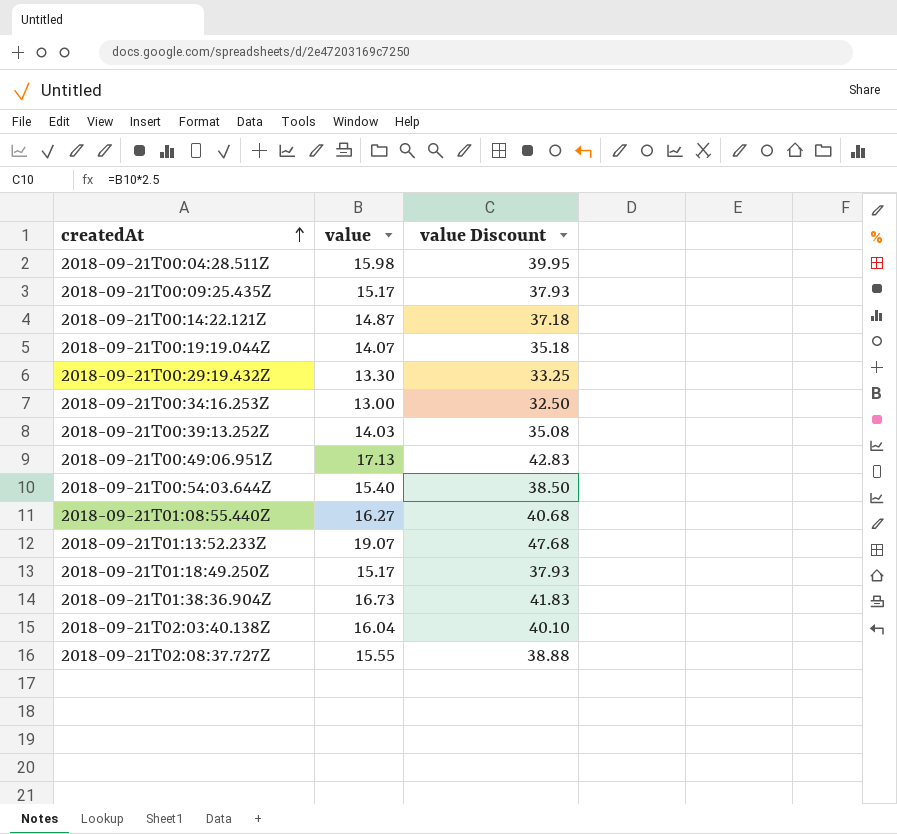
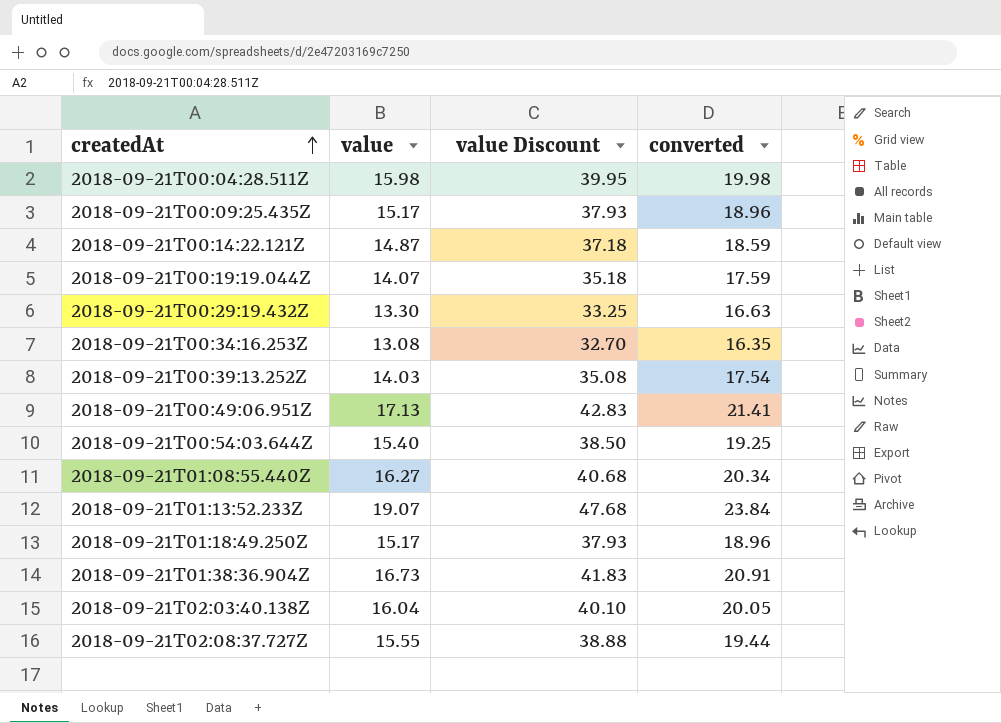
column converted | formula: none -> [value] * 1.25
2018-09-21T00:34:16.253Z | value: 13.00 -> 13.08
2018-09-21T00:34:16.253Z | value Discount: 32.50 -> 32.70

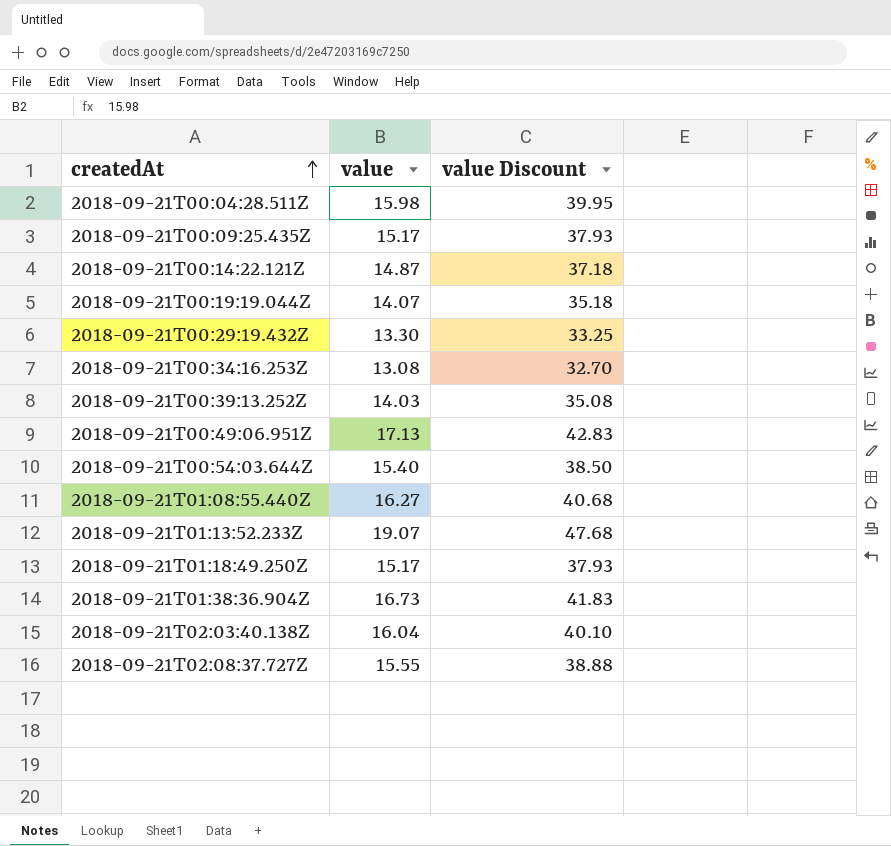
column converted | formula: [value] * 1.25 -> none

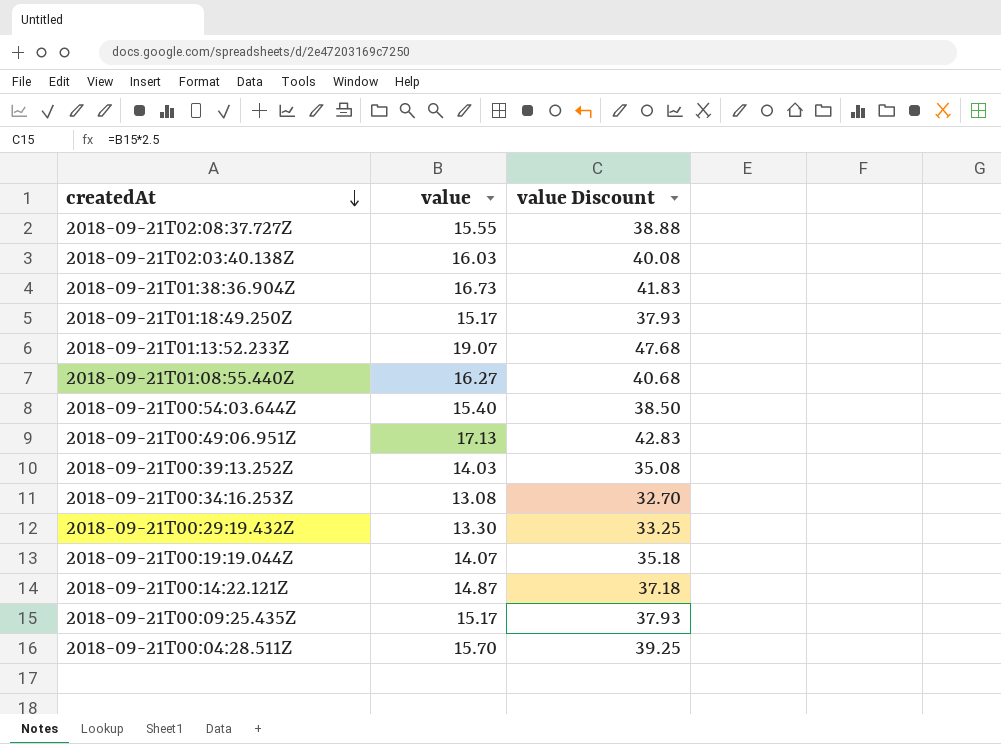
row order: createdAt ascending -> createdAt descending
2018-09-21T02:03:40.138Z | value: 16.04 -> 16.03
2018-09-21T02:03:40.138Z | value Discount: 40.10 -> 40.08
2018-09-21T00:04:28.511Z | value: 15.98 -> 15.70
2018-09-21T00:04:28.511Z | value Discount: 39.95 -> 39.25

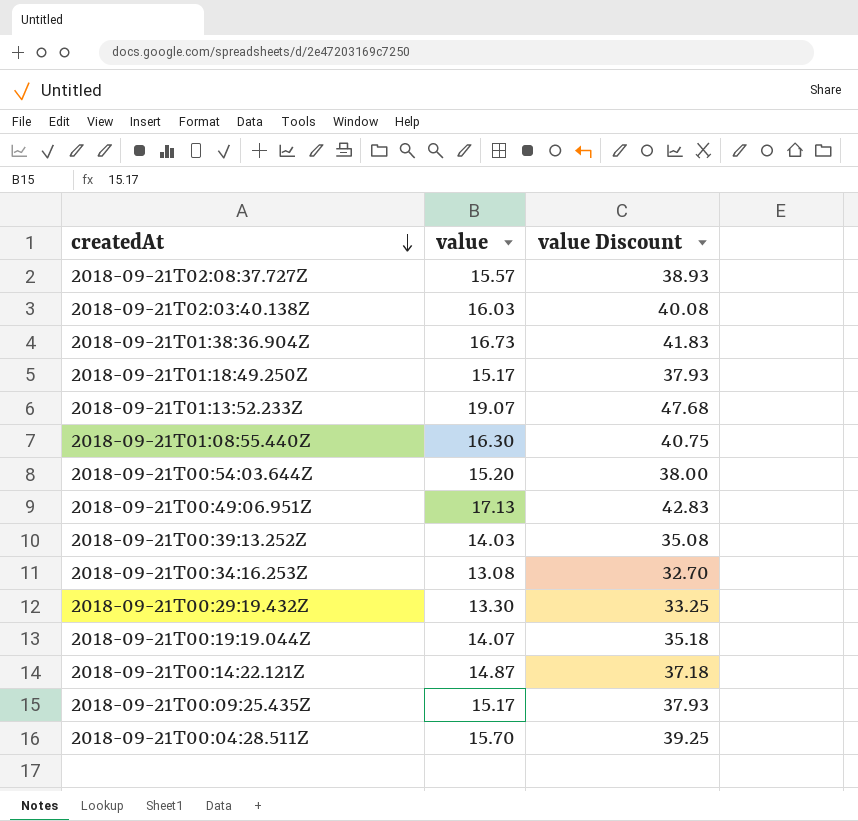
2018-09-21T02:08:37.727Z | value: 15.55 -> 15.57
2018-09-21T02:08:37.727Z | value Discount: 38.88 -> 38.93
2018-09-21T01:08:55.440Z | value: 16.27 -> 16.30
2018-09-21T01:08:55.440Z | value Discount: 40.68 -> 40.75
2018-09-21T00:54:03.644Z | value: 15.40 -> 15.20
2018-09-21T00:54:03.644Z | value Discount: 38.50 -> 38.00

